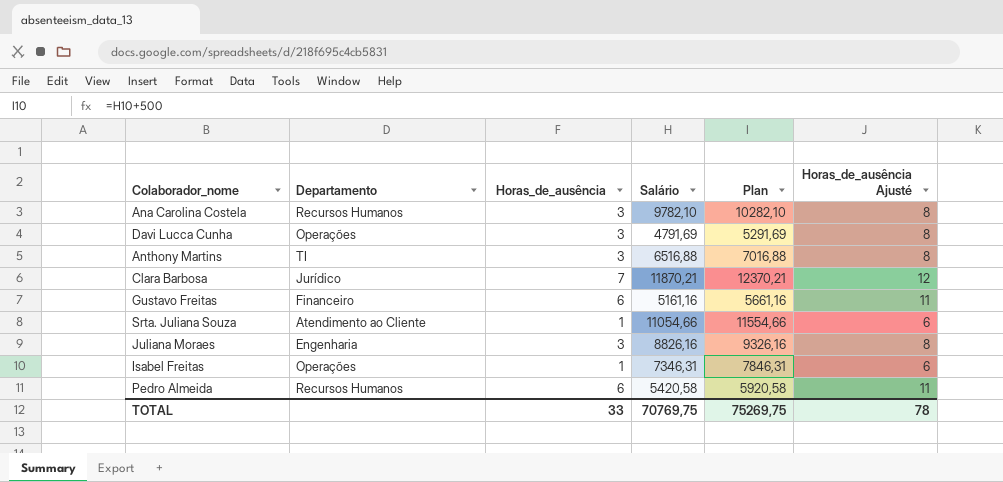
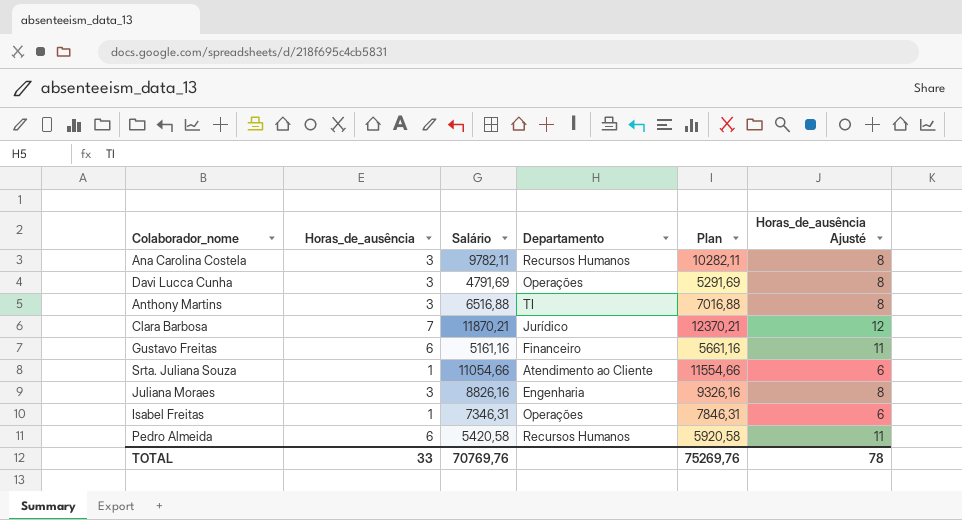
column Departamento | position: 2 -> 4
Ana Carolina Costela | Salário: 9782,10 -> 9782,11
Ana Carolina Costela | Plan: 10282,10 -> 10282,11
TOTAL | Salário: 70769,75 -> 70769,76
TOTAL | Plan: 75269,75 -> 75269,76

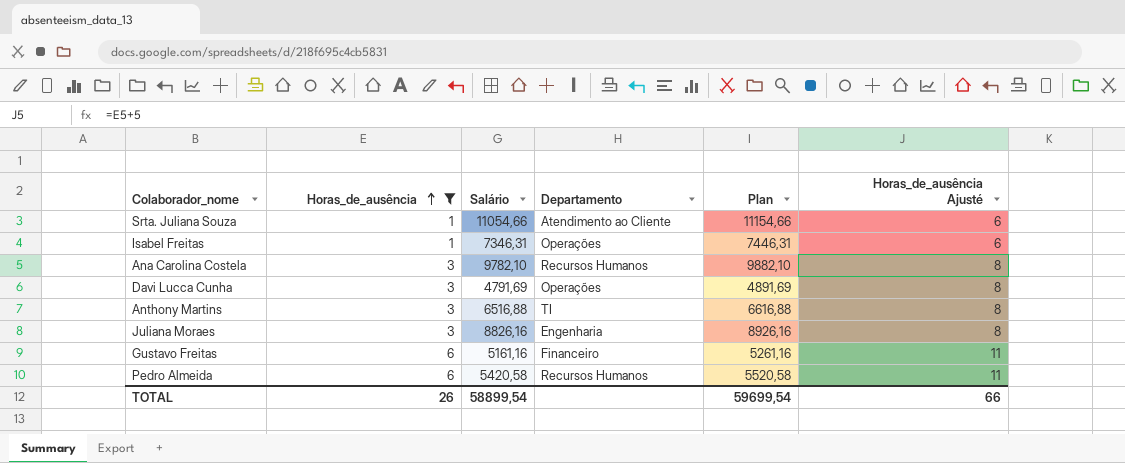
filter: none -> Horas_de_ausência != 7
row order: none -> Horas_de_ausência ascending
column Plan | formula: [Salário] + 500 -> [Salário] + 100
Ana Carolina Costela | Salário: 9782,11 -> 9782,10
TOTAL | Horas_de_ausência: 33 -> 26
TOTAL | Salário: 70769,76 -> 58899,54
TOTAL | Plan: 75269,76 -> 59699,54
TOTAL | Horas_de_ausência Ajusté: 78 -> 66

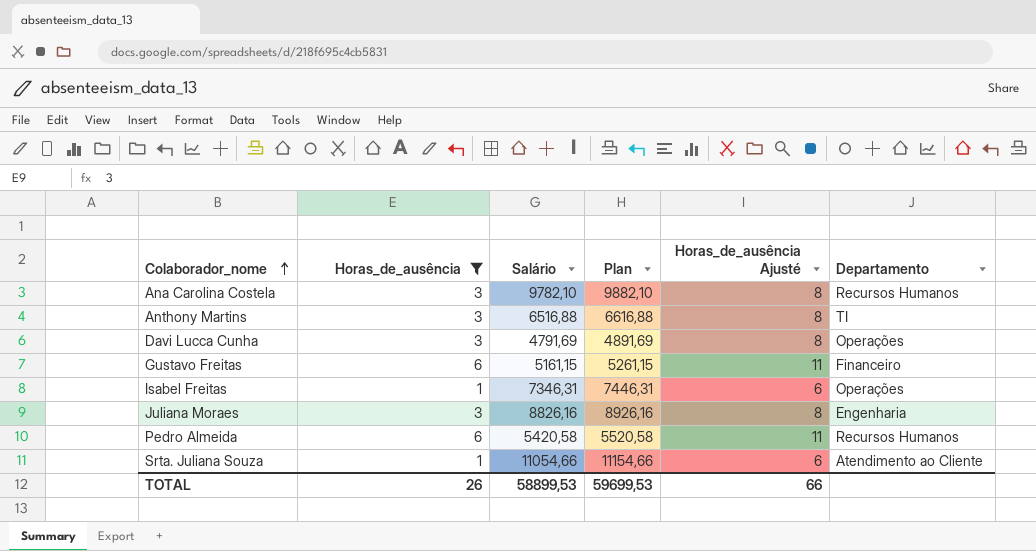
row order: Horas_de_ausência ascending -> Colaborador_nome ascending
column Departamento | position: 4 -> 6
Gustavo Freitas | Salário: 5161,16 -> 5161,15
Gustavo Freitas | Plan: 5261,16 -> 5261,15
TOTAL | Salário: 58899,54 -> 58899,53
TOTAL | Plan: 59699,54 -> 59699,53

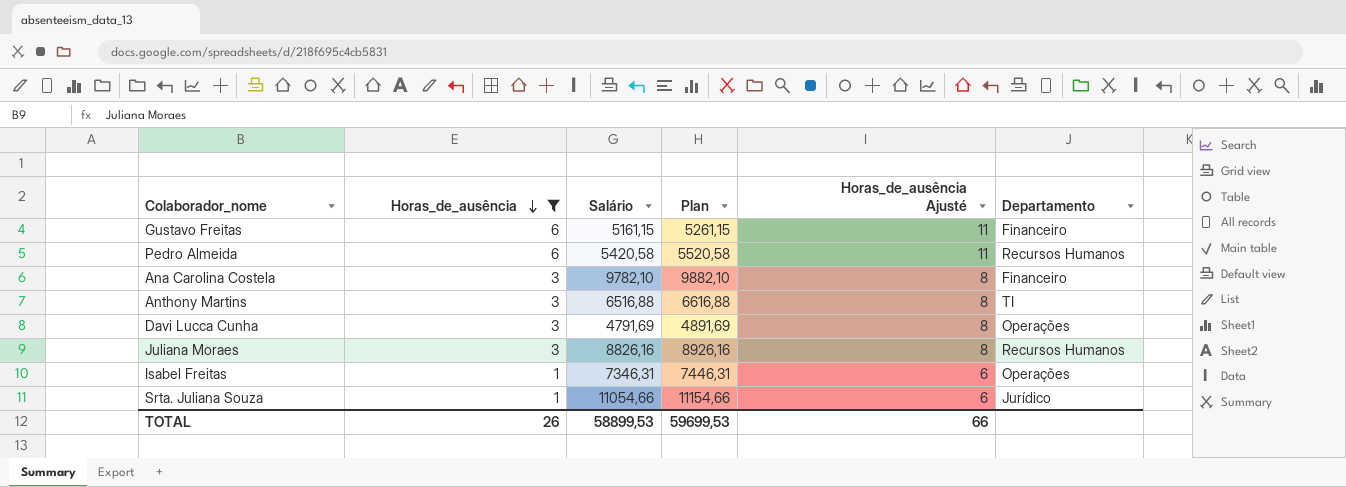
row order: Colaborador_nome ascending -> Horas_de_ausência descending
Ana Carolina Costela | Departamento: Recursos Humanos -> Financeiro
Juliana Moraes | Departamento: Engenharia -> Recursos Humanos
Srta. Juliana Souza | Departamento: Atendimento ao Cliente -> Jurídico

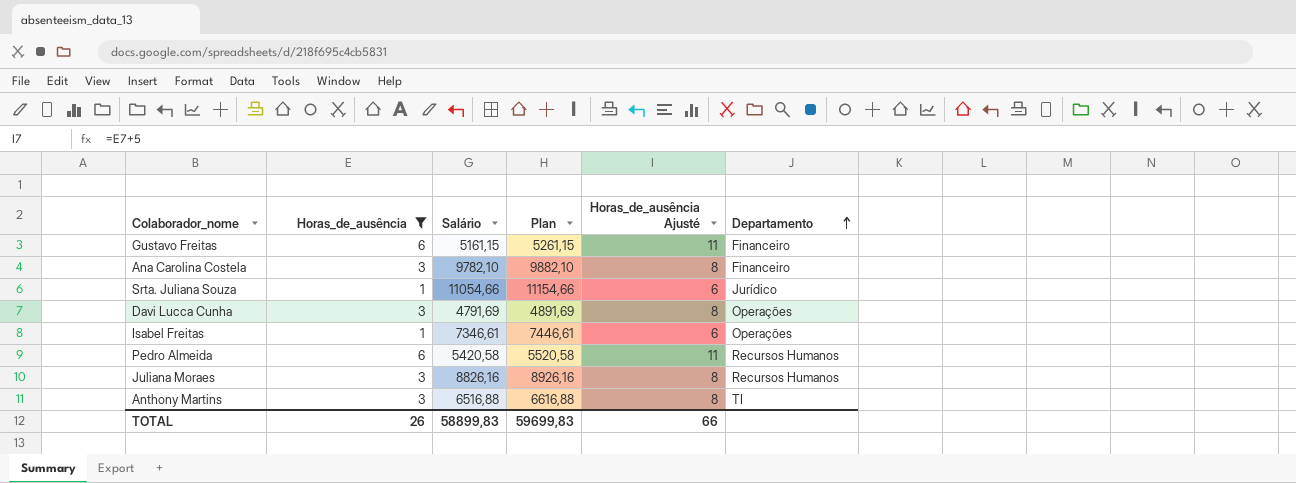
row order: Horas_de_ausência descending -> Departamento ascending
Isabel Freitas | Salário: 7346,31 -> 7346,61
Isabel Freitas | Plan: 7446,31 -> 7446,61
TOTAL | Salário: 58899,53 -> 58899,83
TOTAL | Plan: 59699,53 -> 59699,83

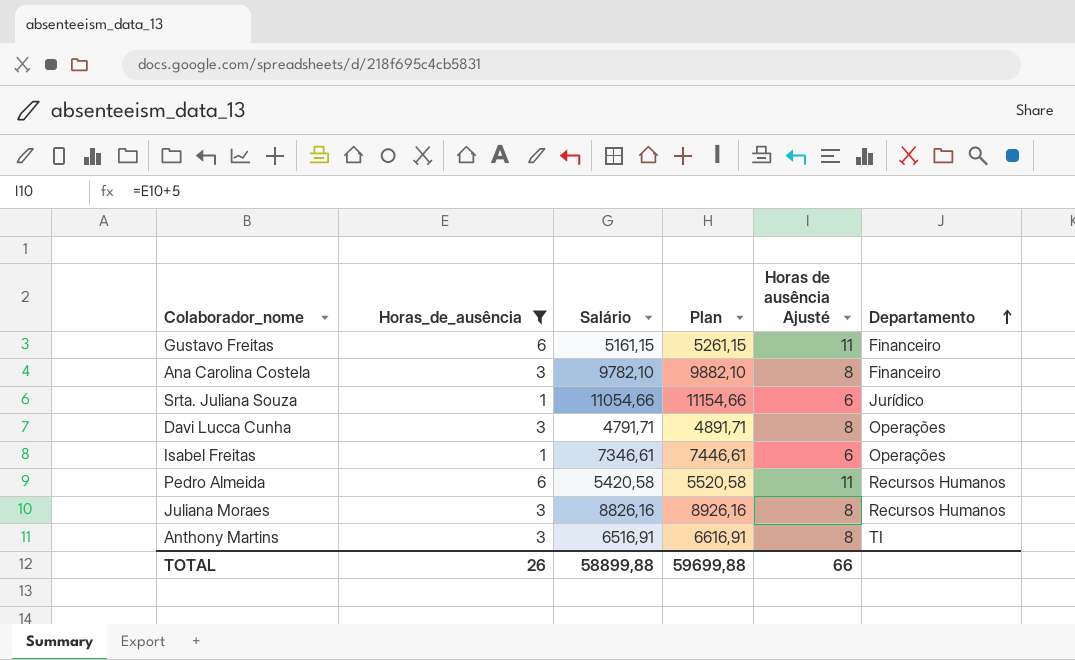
column name: Horas_de_ausência Ajusté -> Horas de ausência Ajusté
Davi Lucca Cunha | Salário: 4791,69 -> 4791,71
Davi Lucca Cunha | Plan: 4891,69 -> 4891,71
Anthony Martins | Salário: 6516,88 -> 6516,91
Anthony Martins | Plan: 6616,88 -> 6616,91
TOTAL | Salário: 58899,83 -> 58899,88
TOTAL | Plan: 59699,83 -> 59699,88

